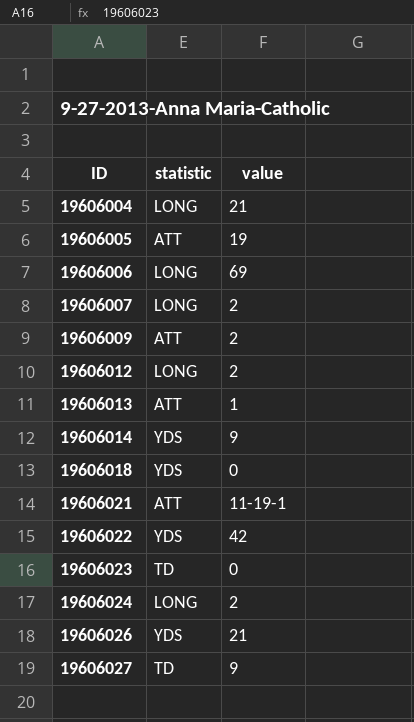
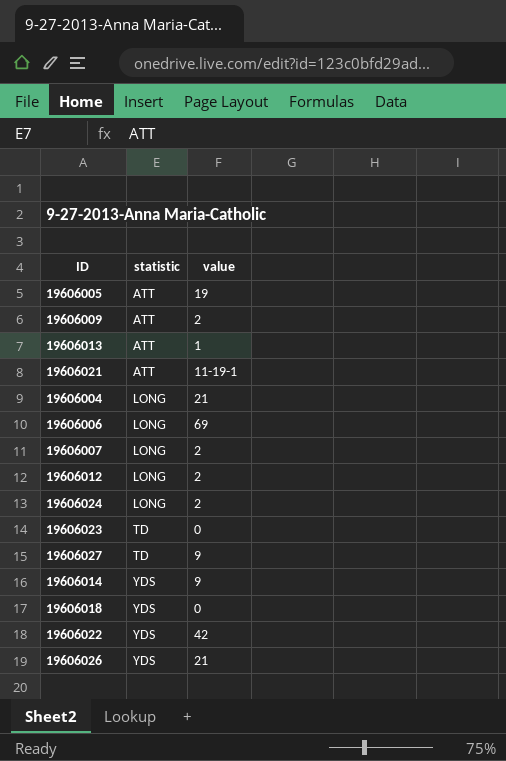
row order: ID ascending -> statistic ascending

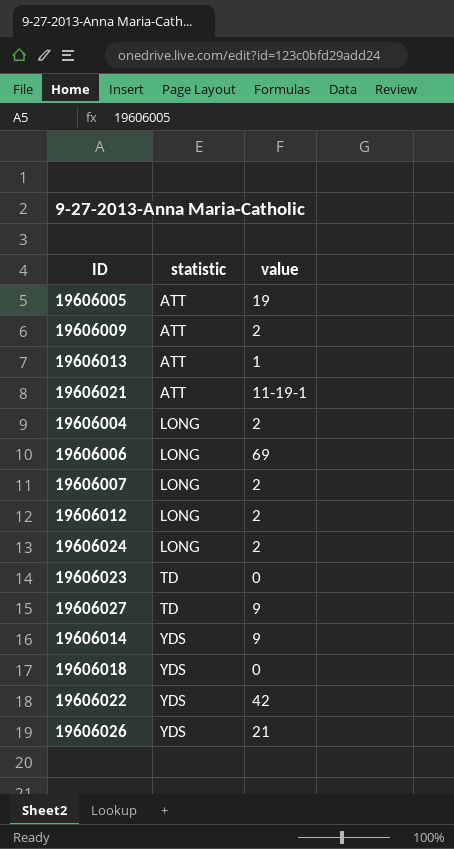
19606004 | value: 21 -> 2

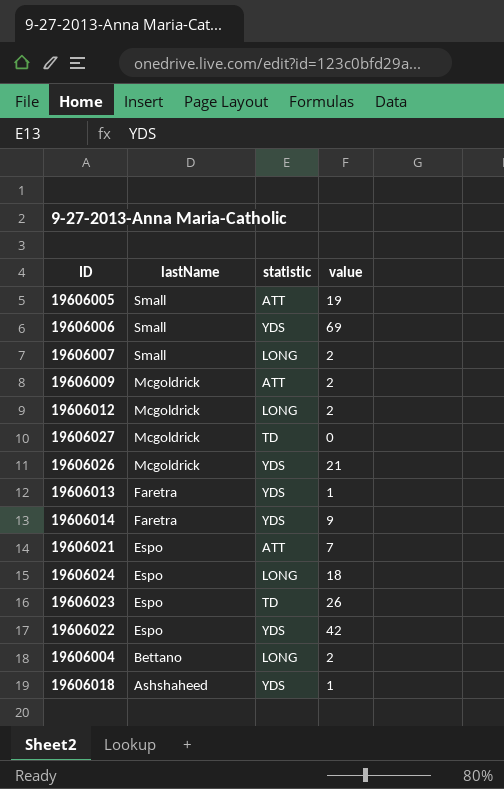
row order: statistic ascending -> lastName descending
column lastName | position: none -> 2
19606006 | statistic: LONG -> YDS
19606027 | value: 9 -> 0
19606013 | statistic: ATT -> YDS
19606021 | value: 11-19-1 -> 7
19606024 | value: 2 -> 18
19606023 | value: 0 -> 26
19606018 | value: 0 -> 1

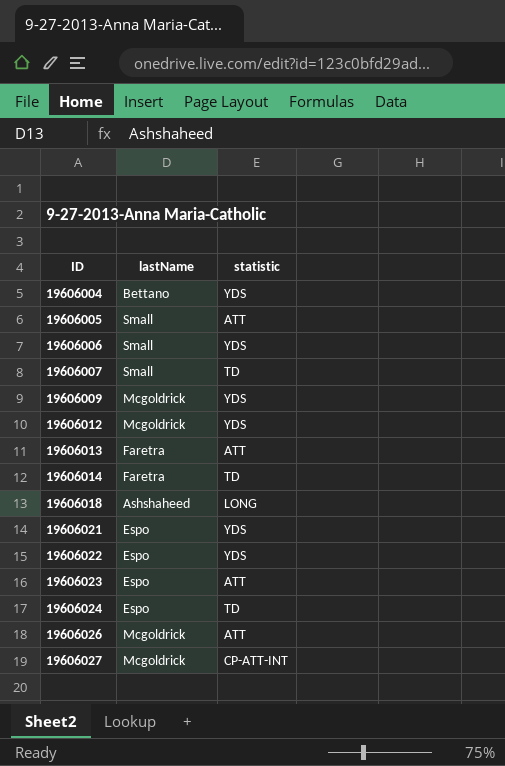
row order: lastName descending -> ID ascending
column value | position: 4 -> none
19606004 | statistic: LONG -> YDS
19606007 | statistic: LONG -> TD
19606009 | statistic: ATT -> YDS
19606012 | statistic: LONG -> YDS
19606013 | statistic: YDS -> ATT
19606014 | statistic: YDS -> TD
19606018 | statistic: YDS -> LONG
19606021 | statistic: ATT -> YDS
19606023 | statistic: TD -> ATT
19606024 | statistic: LONG -> TD
19606026 | statistic: YDS -> ATT
19606027 | statistic: TD -> CP-ATT-INT

